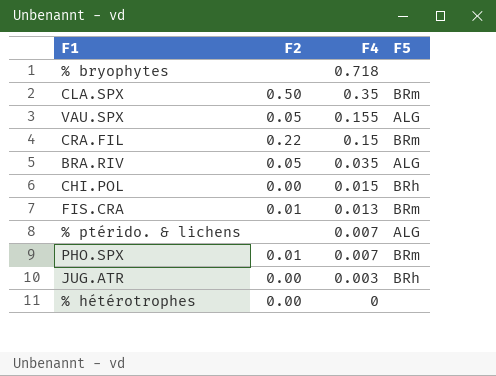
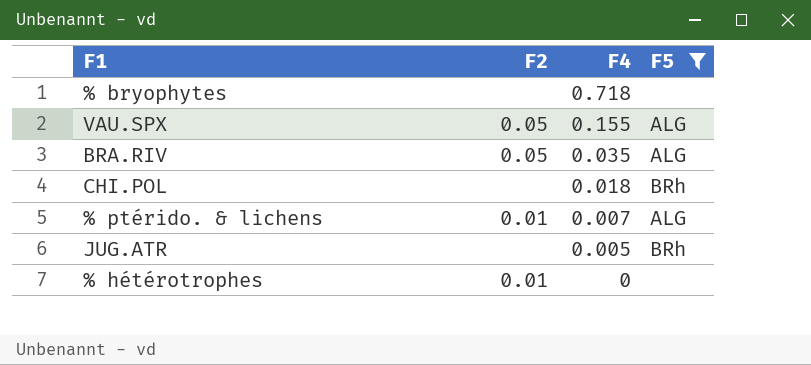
filter: none -> F5 != BRm
CHI.POL | F2: 0.00 -> none
CHI.POL | F4: 0.015 -> 0.018
% ptérido. & lichens | F2: none -> 0.01
JUG.ATR | F2: 0.00 -> none
JUG.ATR | F4: 0.003 -> 0.005
% hétérotrophes | F2: 0.00 -> 0.01

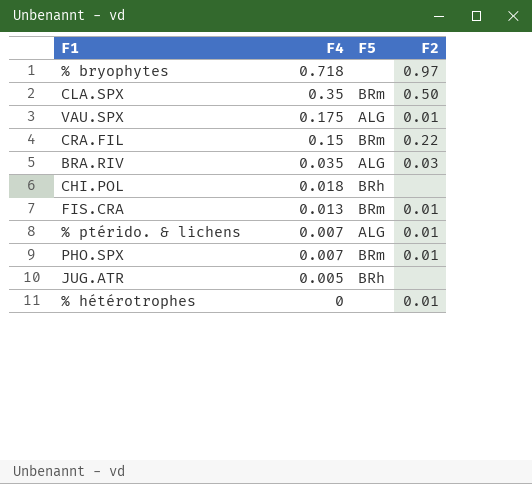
filter: F5 != BRm -> none
column F2 | position: 2 -> 4
% bryophytes | F2: none -> 0.97
VAU.SPX | F4: 0.155 -> 0.175
VAU.SPX | F2: 0.05 -> 0.01
BRA.RIV | F2: 0.05 -> 0.03

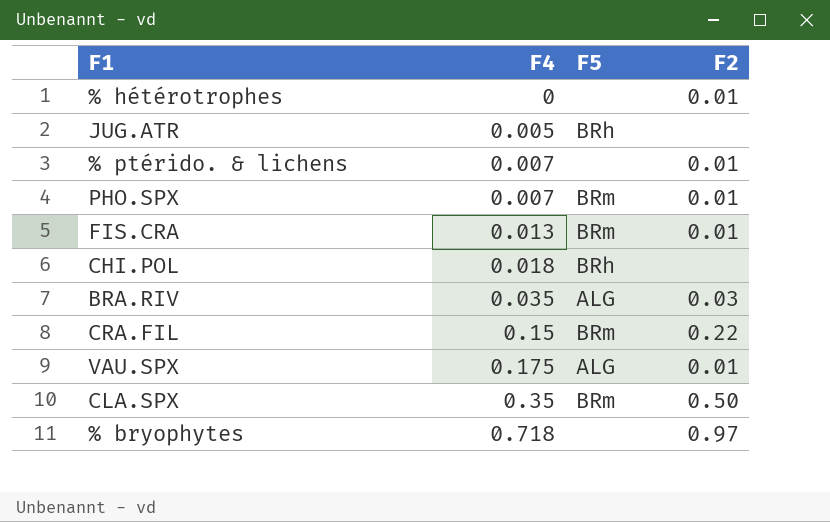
row order: F4 descending -> F4 ascending
% ptérido. & lichens | F5: ALG -> none

